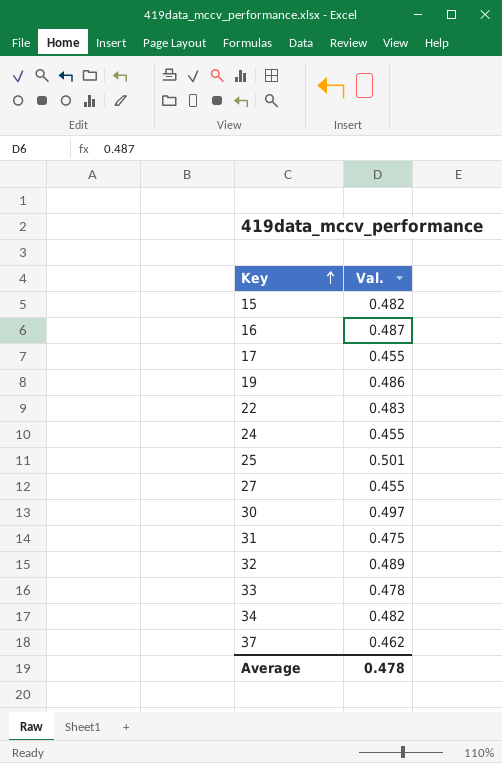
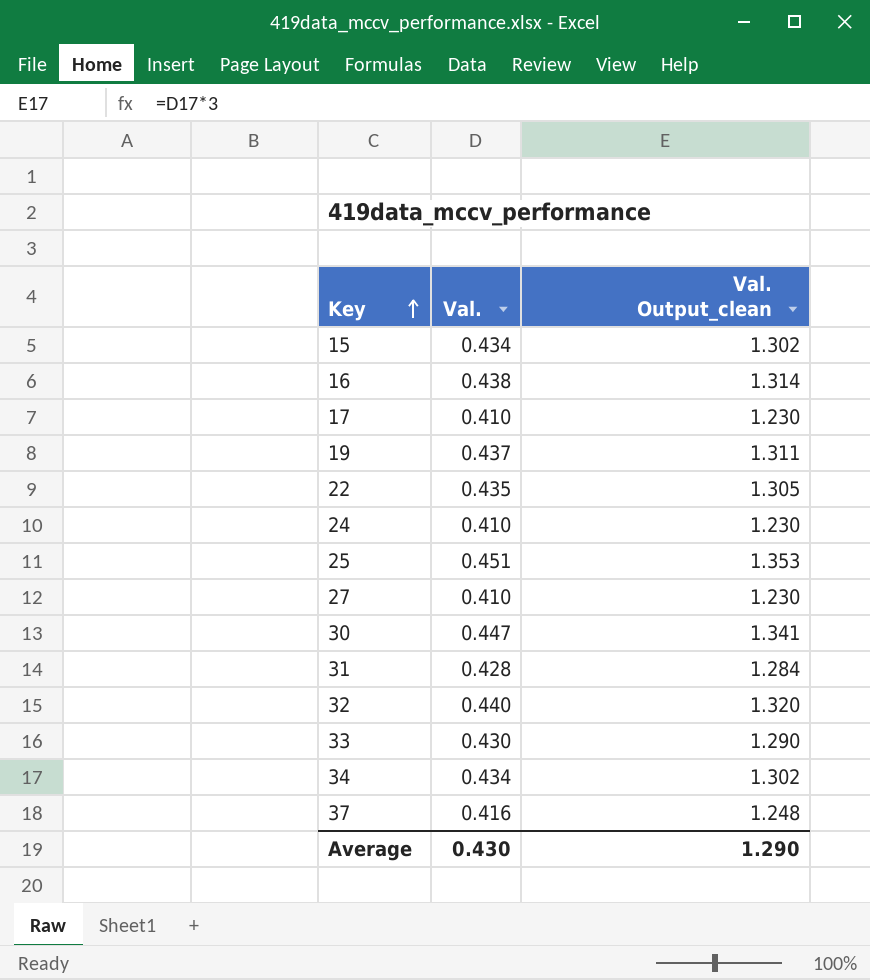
column Val. Output_clean | formula: none -> [Val.] * 3
15 | Val.: 0.482 -> 0.434
16 | Val.: 0.487 -> 0.438
17 | Val.: 0.455 -> 0.410
19 | Val.: 0.486 -> 0.437
22 | Val.: 0.483 -> 0.435
24 | Val.: 0.455 -> 0.410
25 | Val.: 0.501 -> 0.451
27 | Val.: 0.455 -> 0.410
30 | Val.: 0.497 -> 0.447
31 | Val.: 0.475 -> 0.428
32 | Val.: 0.489 -> 0.440
33 | Val.: 0.478 -> 0.430
34 | Val.: 0.482 -> 0.434
37 | Val.: 0.462 -> 0.416
Average | Val.: 0.478 -> 0.430

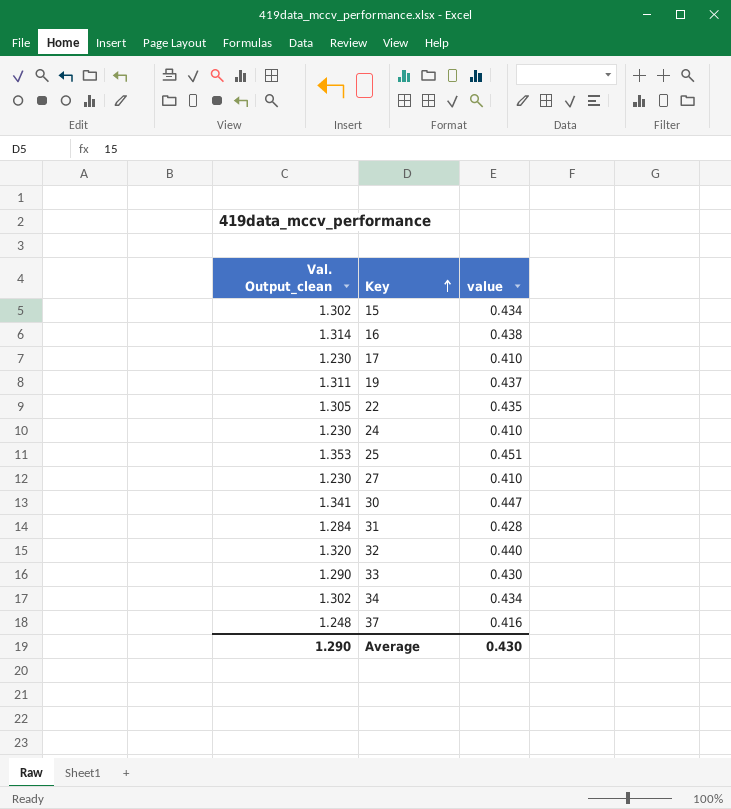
column Val. Output_clean | position: 3 -> 1
column name: Val. -> value

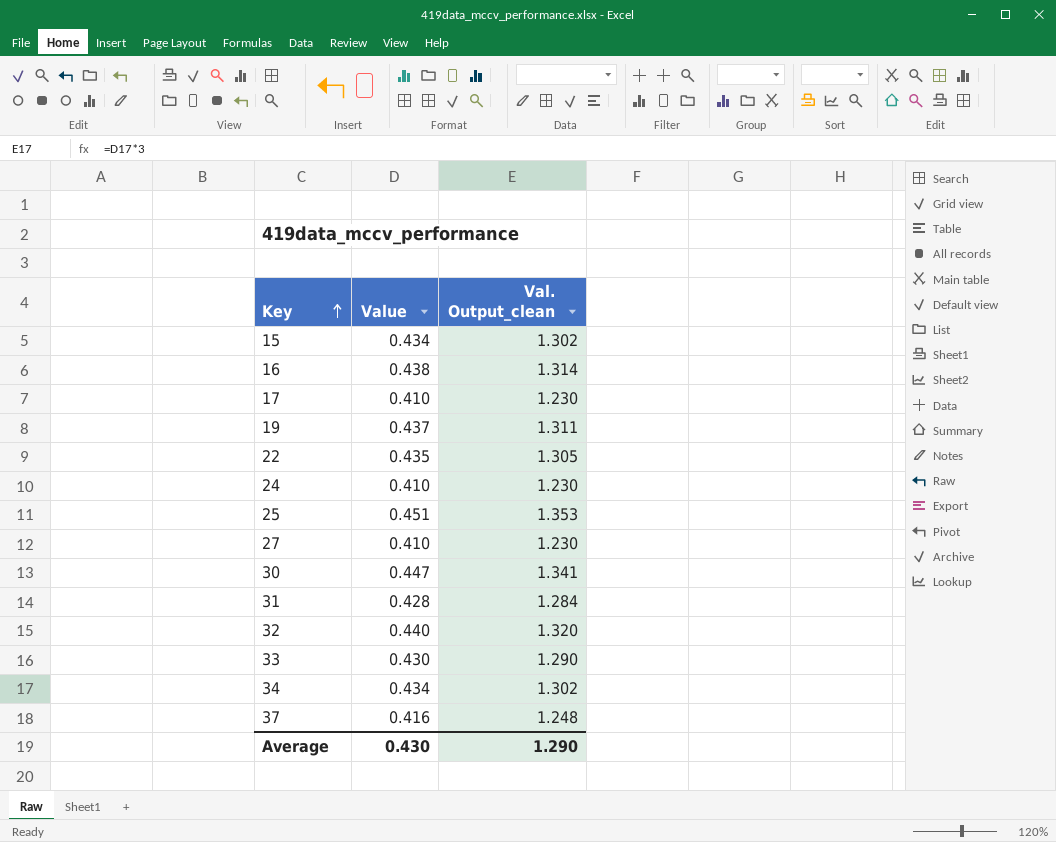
column name: value -> Value
column Val. Output_clean | position: 1 -> 3

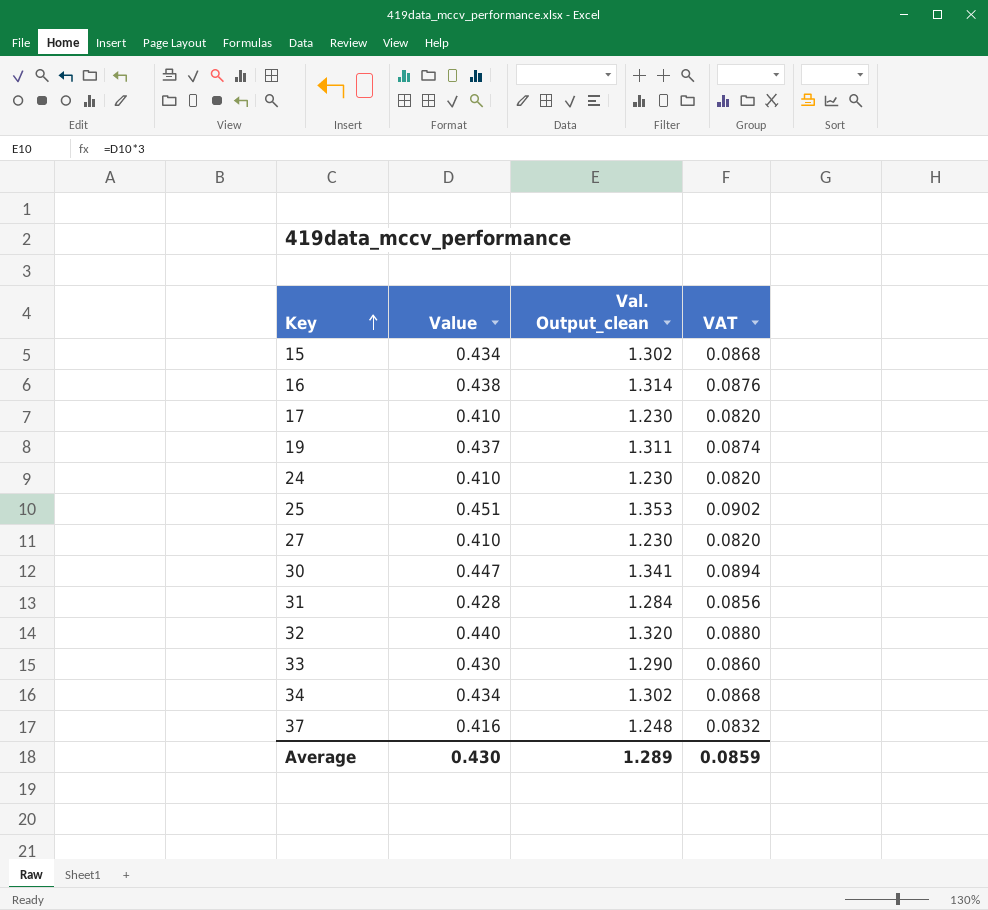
column VAT | formula: none -> [Value] * 0.2
row 22: 0.435 | 1.305 -> none
Average | Val. Output_clean: 1.290 -> 1.289

